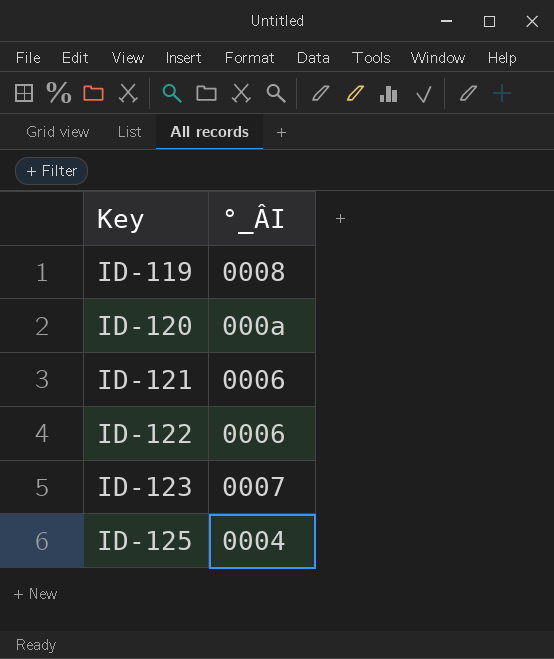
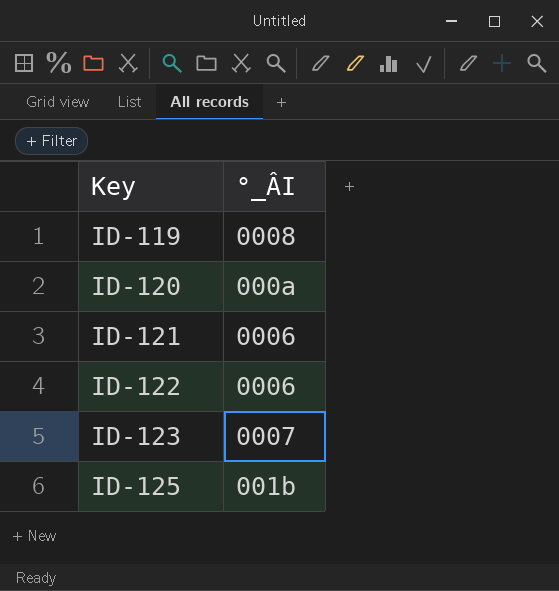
ID-125 | °_ÂI: 0004 -> 001b

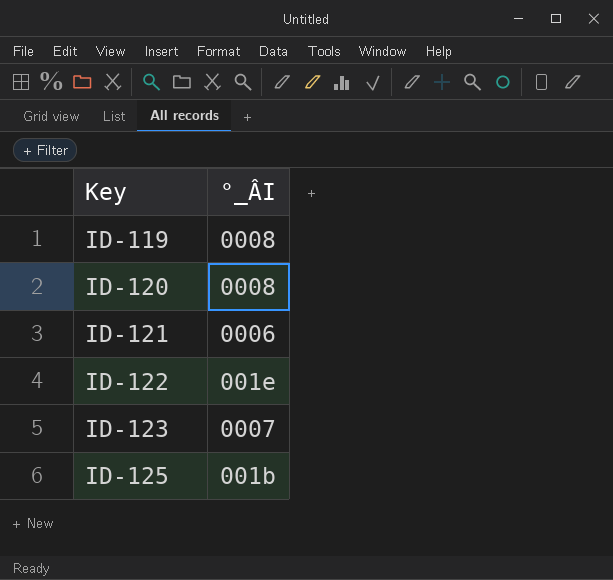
ID-120 | °_ÂI: 000a -> 0008
ID-122 | °_ÂI: 0006 -> 001e

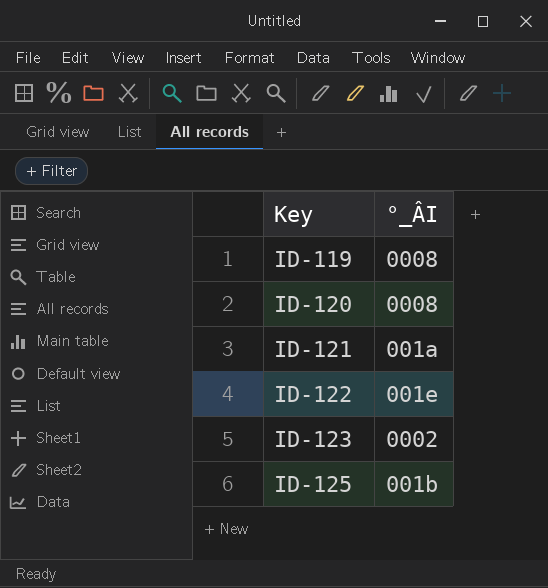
ID-121 | °_ÂI: 0006 -> 001a
ID-123 | °_ÂI: 0007 -> 0002

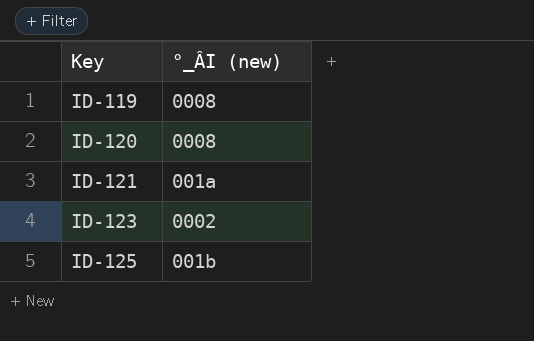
column name: °_ÂI -> °_ÂI (new)
row ID-122: 001e -> none

